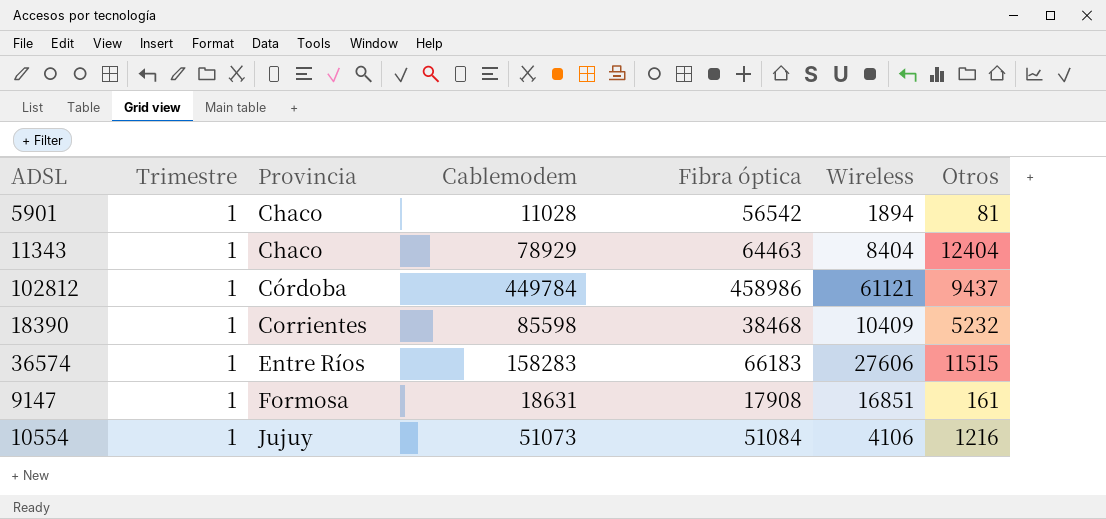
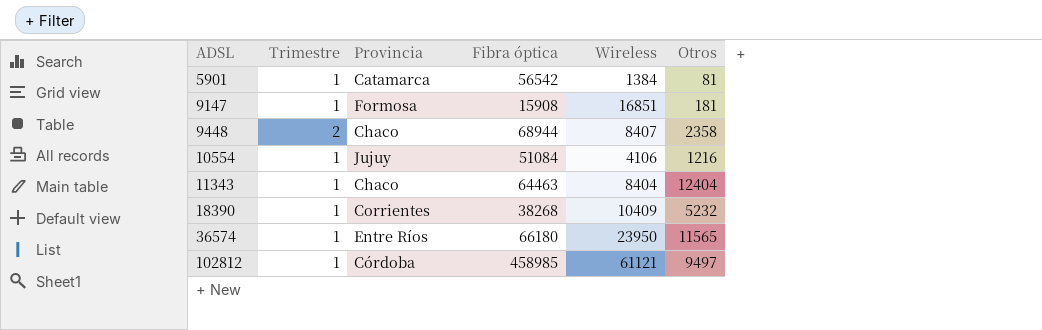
row order: Provincia ascending -> ADSL ascending
column Cablemodem | position: 4 -> none
5901 | Provincia: Chaco -> Catamarca
5901 | Wireless: 1894 -> 1384
9147 | Fibra óptica: 17908 -> 15908
9147 | Otros: 161 -> 181
row 9448: none -> 2 | Chaco | 68944 | 8407 | 2358
18390 | Fibra óptica: 38468 -> 38268
36574 | Fibra óptica: 66183 -> 66180
36574 | Wireless: 27606 -> 23950
36574 | Otros: 11515 -> 11565
102812 | Fibra óptica: 458986 -> 458985
102812 | Otros: 9437 -> 9497

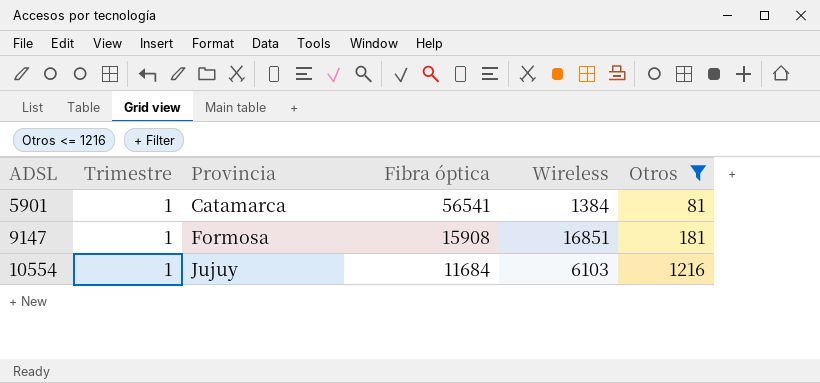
filter: none -> Otros <= 1216
5901 | Fibra óptica: 56542 -> 56541
10554 | Fibra óptica: 51084 -> 11684
10554 | Wireless: 4106 -> 6103

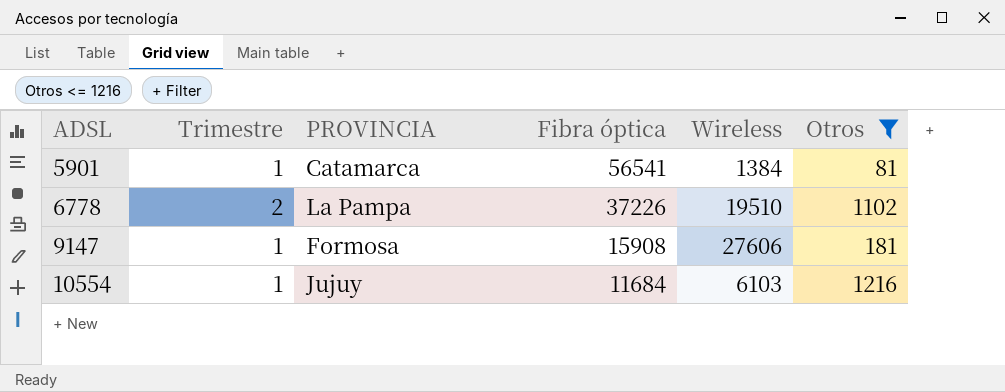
column name: Provincia -> PROVINCIA
row 6778: none -> 2 | La Pampa | 37226 | 19510 | 1102
9147 | Wireless: 16851 -> 27606

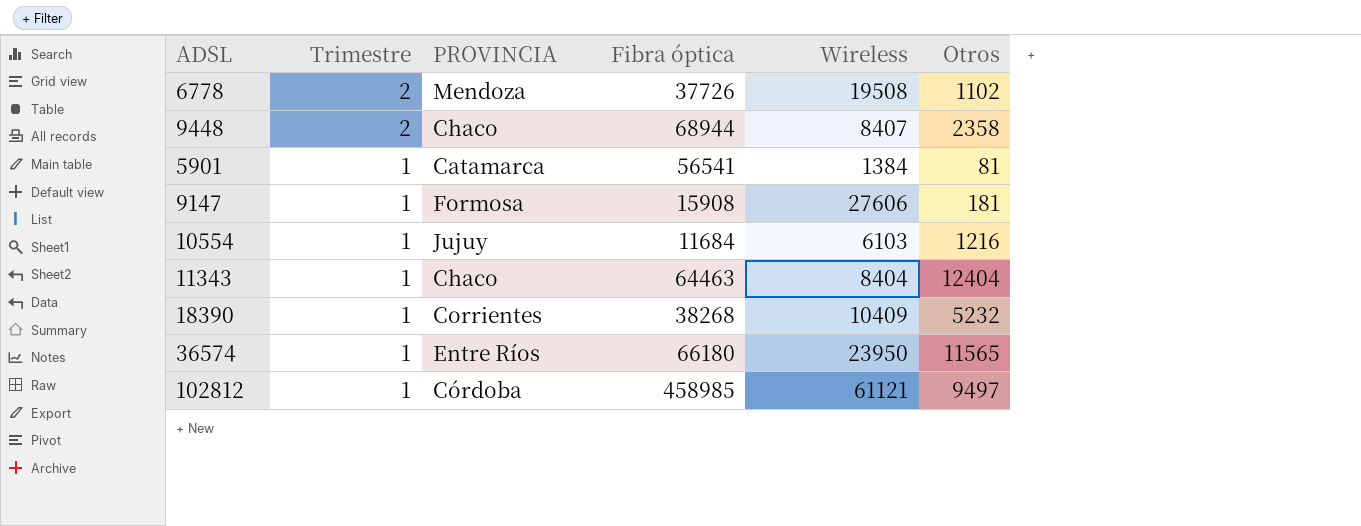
filter: Otros <= 1216 -> none
row order: ADSL ascending -> Trimestre descending
6778 | PROVINCIA: La Pampa -> Mendoza
6778 | Fibra óptica: 37226 -> 37726
6778 | Wireless: 19510 -> 19508

